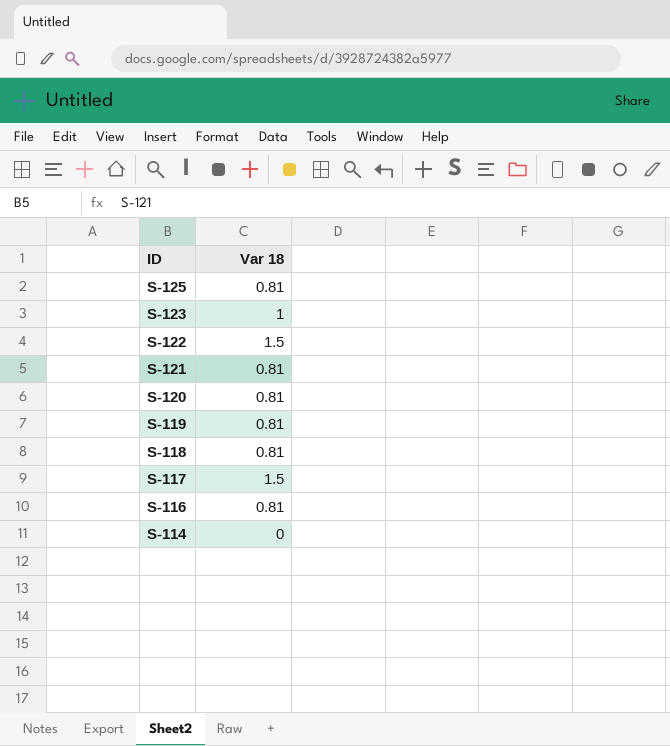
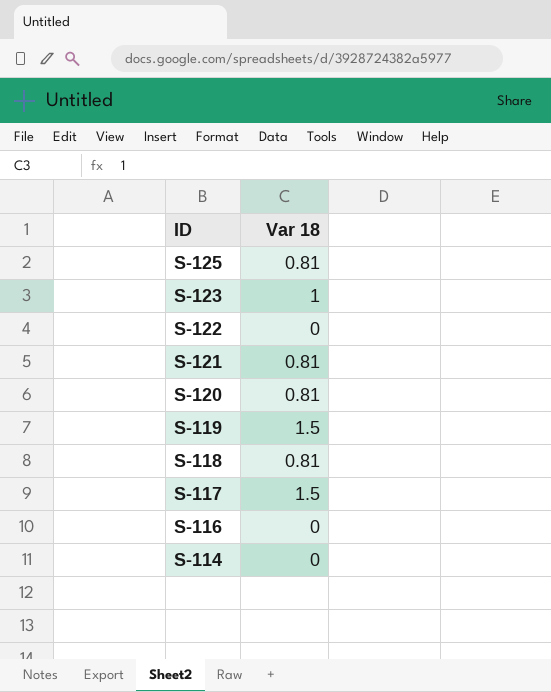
S-122 | Var 18: 1.5 -> 0
S-119 | Var 18: 0.81 -> 1.5
S-116 | Var 18: 0.81 -> 0

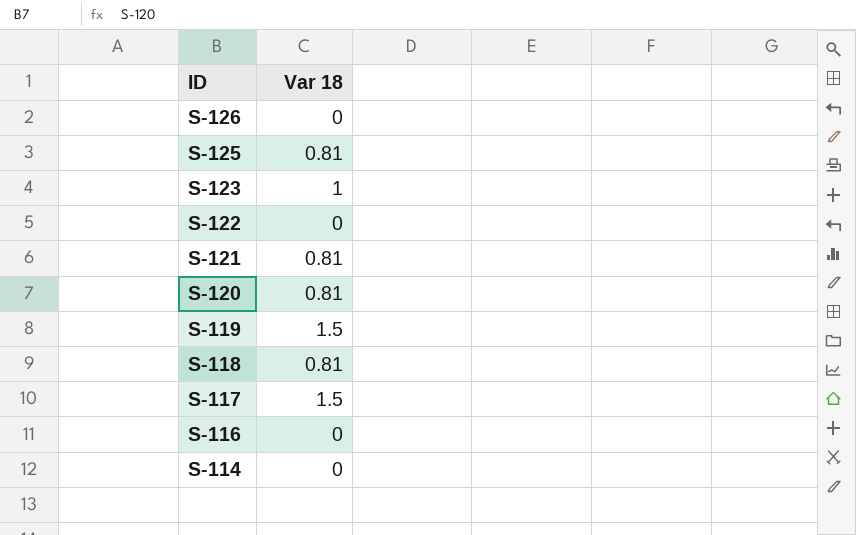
row S-126: none -> 0

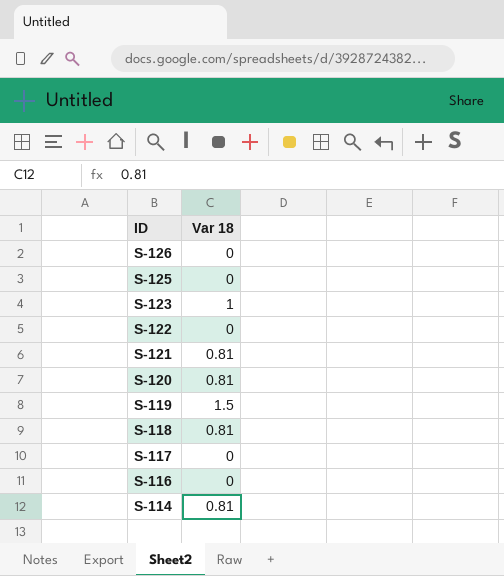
S-125 | Var 18: 0.81 -> 0
S-117 | Var 18: 1.5 -> 0
S-114 | Var 18: 0 -> 0.81

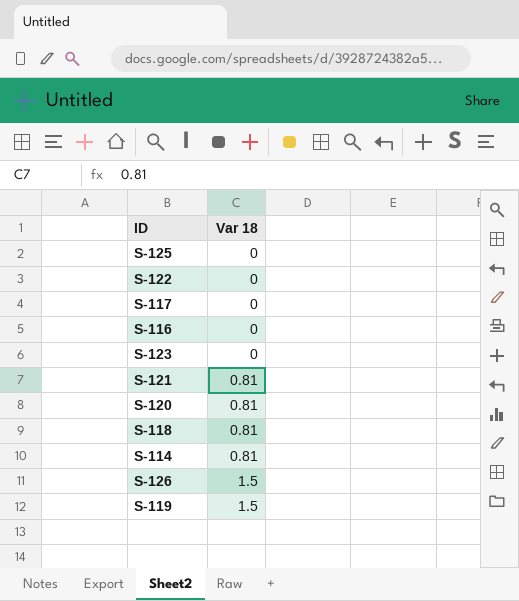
row order: ID descending -> Var 18 ascending
S-123 | Var 18: 1 -> 0
S-126 | Var 18: 0 -> 1.5

